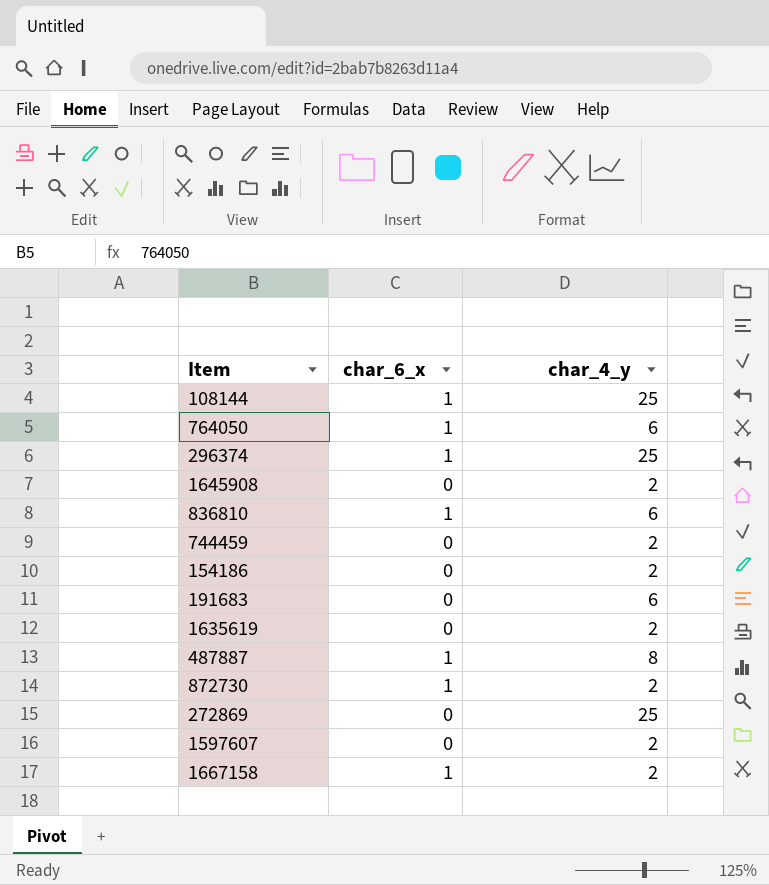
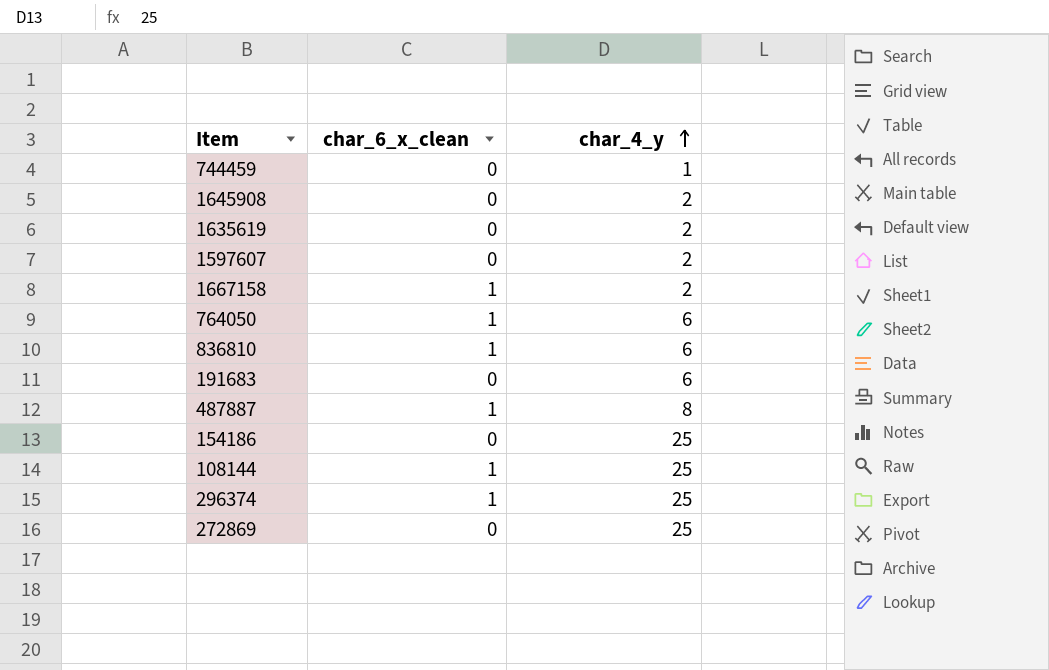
row order: none -> char_4_y ascending
column name: char_6_x -> char_6_x_clean
row 872730: 1 | 2 -> none
744459 | char_4_y: 2 -> 1
154186 | char_4_y: 2 -> 25

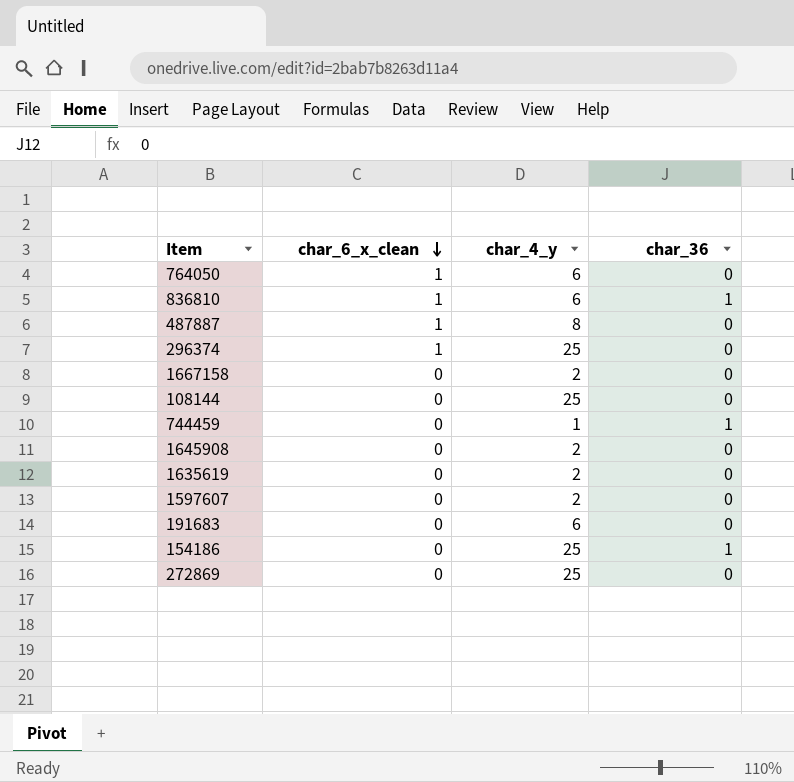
row order: char_4_y ascending -> char_6_x_clean descending
column char_36 | position: none -> 4
1667158 | char_6_x_clean: 1 -> 0
108144 | char_6_x_clean: 1 -> 0

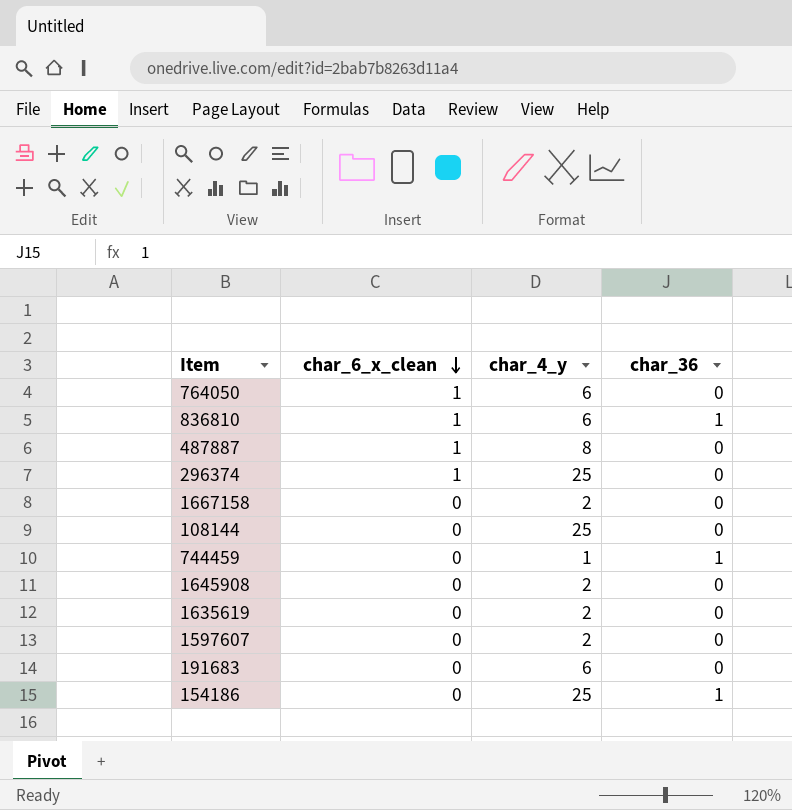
row 272869: 0 | 25 | 0 -> none

